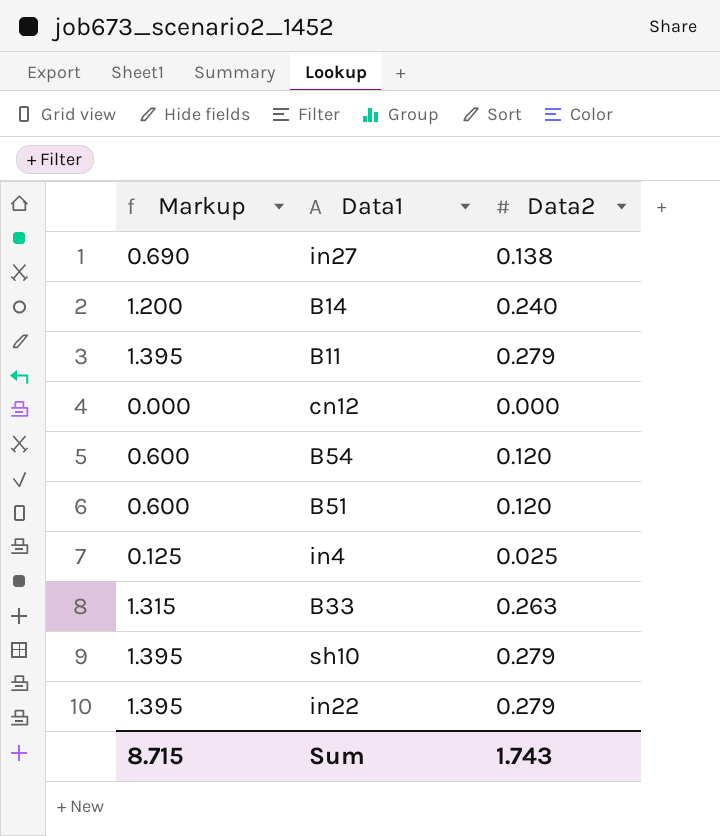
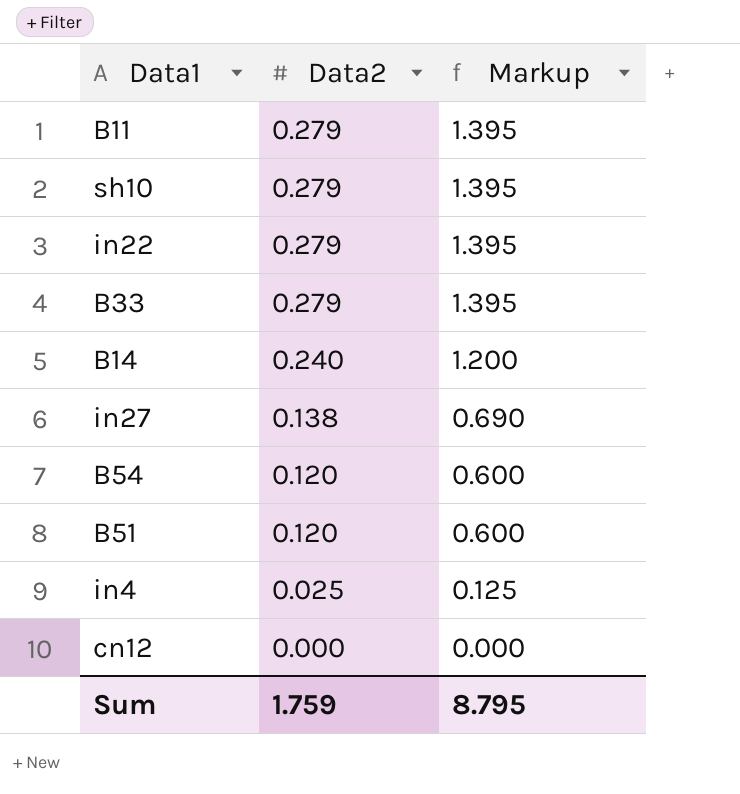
row order: none -> Data2 descending
column Markup | position: 1 -> 3
B33 | Data2: 0.263 -> 0.279
B33 | Markup: 1.315 -> 1.395
Sum | Data2: 1.743 -> 1.759
Sum | Markup: 8.715 -> 8.795

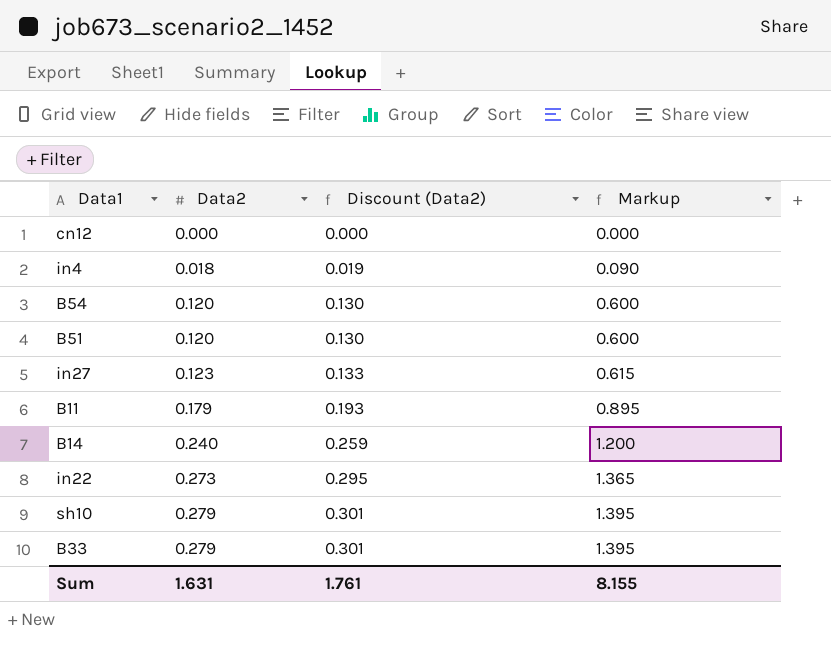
row order: Data2 descending -> Data2 ascending
column Discount (Data2) | formula: none -> [Data2] * 1.08
in4 | Data2: 0.025 -> 0.018
in4 | Markup: 0.125 -> 0.090
in27 | Data2: 0.138 -> 0.123
in27 | Markup: 0.690 -> 0.615
B11 | Data2: 0.279 -> 0.179
B11 | Markup: 1.395 -> 0.895
in22 | Data2: 0.279 -> 0.273
in22 | Markup: 1.395 -> 1.365
Sum | Data2: 1.759 -> 1.631
Sum | Markup: 8.795 -> 8.155

